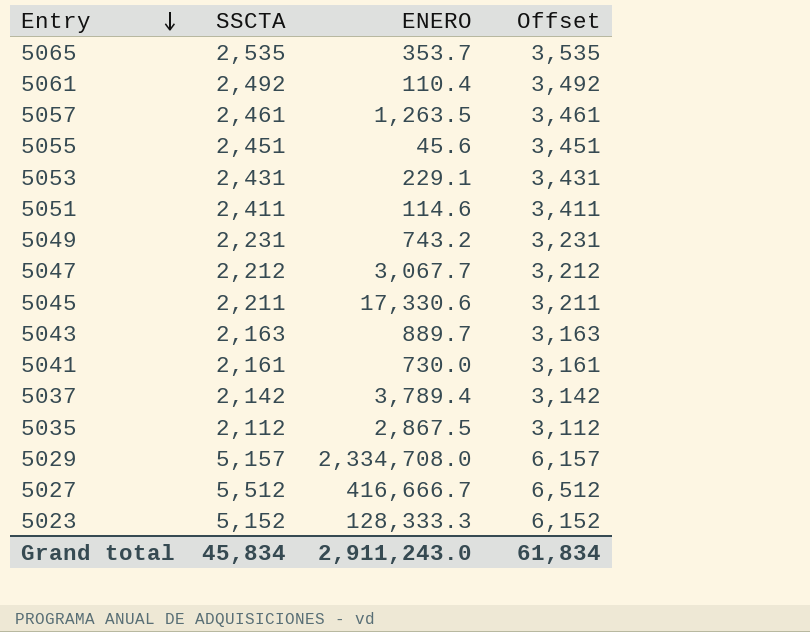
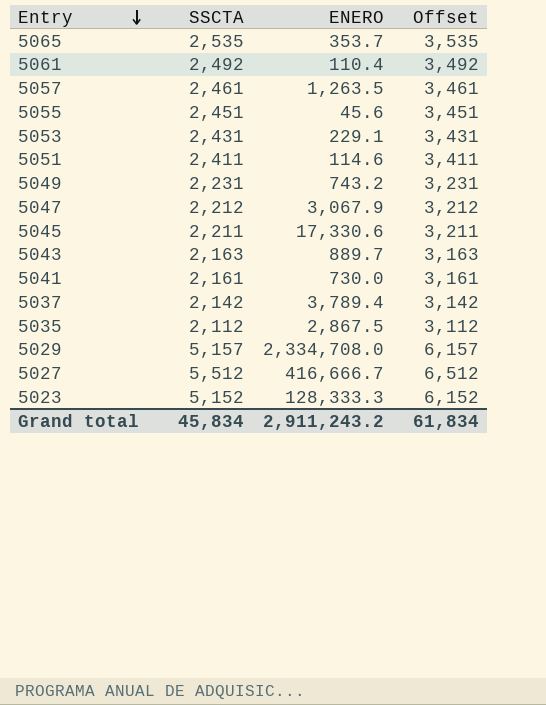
5047 | ENERO: 3,067.7 -> 3,067.9
Grand total | ENERO: 2,911,243.0 -> 2,911,243.2

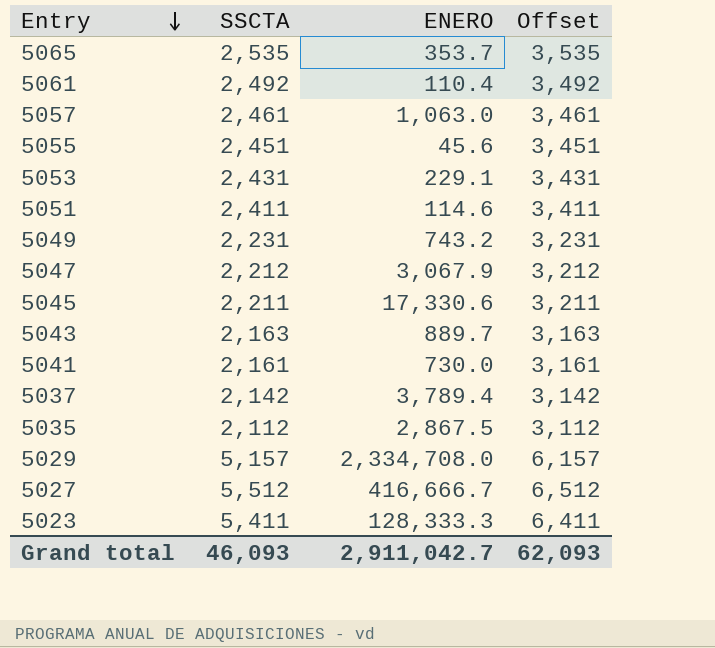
5057 | ENERO: 1,263.5 -> 1,063.0
5023 | SSCTA: 5,152 -> 5,411
5023 | Offset: 6,152 -> 6,411
Grand total | SSCTA: 45,834 -> 46,093
Grand total | ENERO: 2,911,243.2 -> 2,911,042.7
Grand total | Offset: 61,834 -> 62,093

